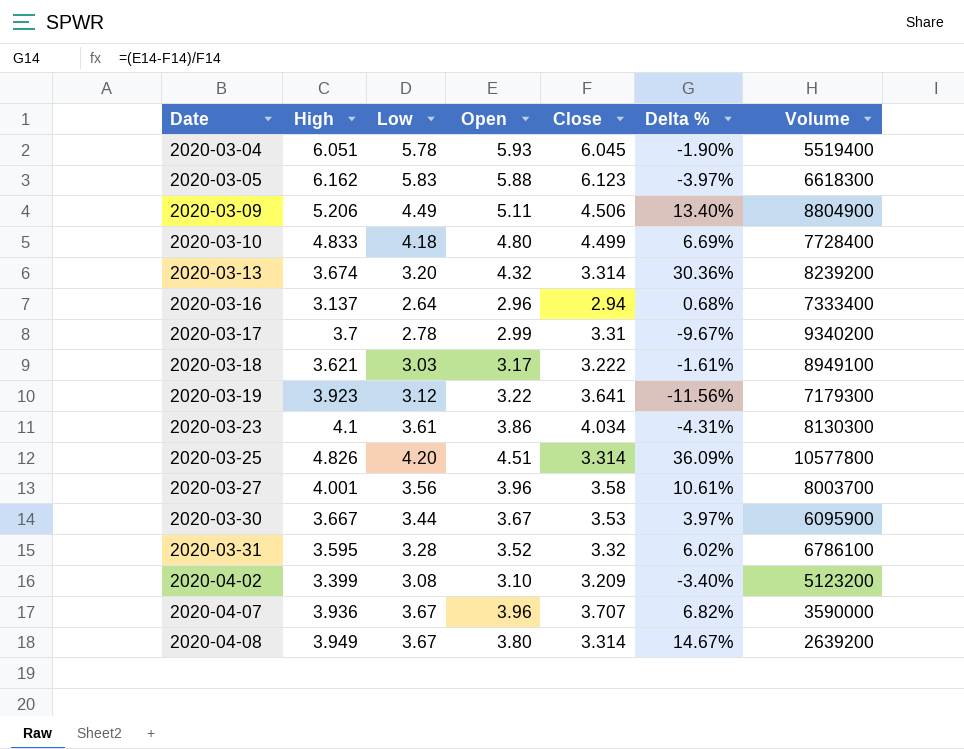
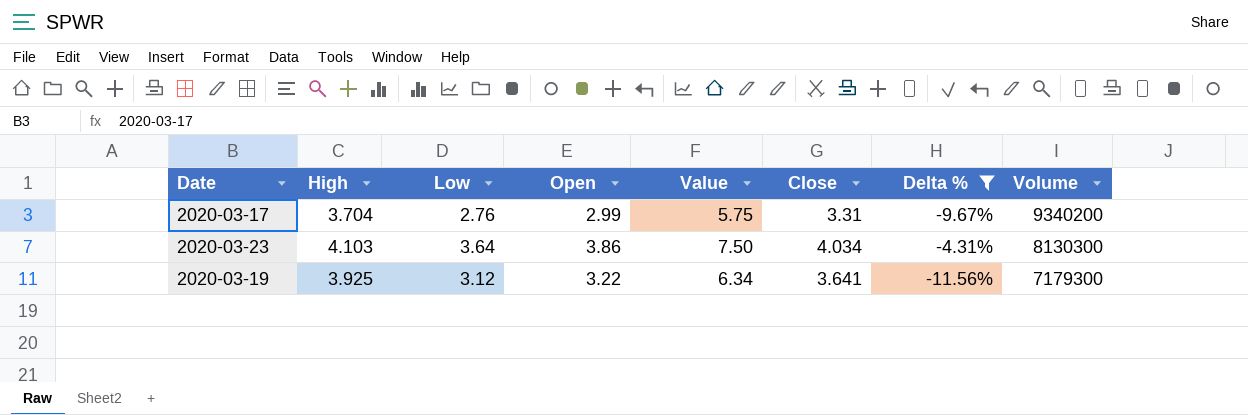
filter: none -> Delta % <= -4.31%
row order: Date ascending -> Volume descending
column Value | formula: none -> [Low] + [Open]
2020-03-17 | High: 3.7 -> 3.704
2020-03-17 | Low: 2.78 -> 2.76
2020-03-23 | High: 4.1 -> 4.103
2020-03-23 | Low: 3.61 -> 3.64
2020-03-19 | High: 3.923 -> 3.925

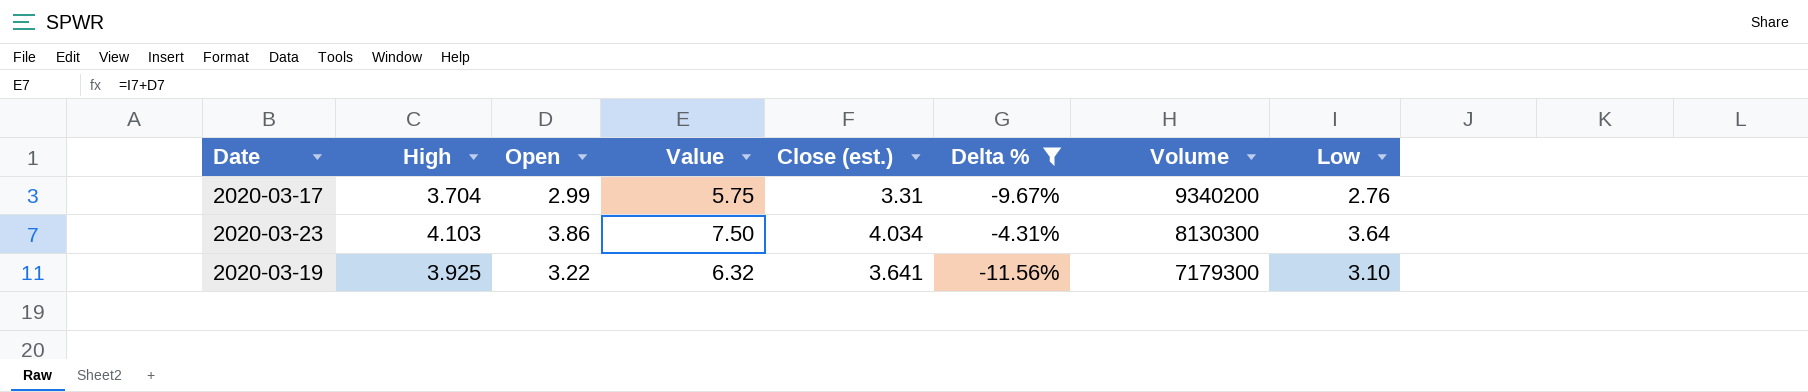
column name: Close -> Close (est.)
column Low | position: 3 -> 8
2020-03-19 | Value: 6.34 -> 6.32
2020-03-19 | Low: 3.12 -> 3.10

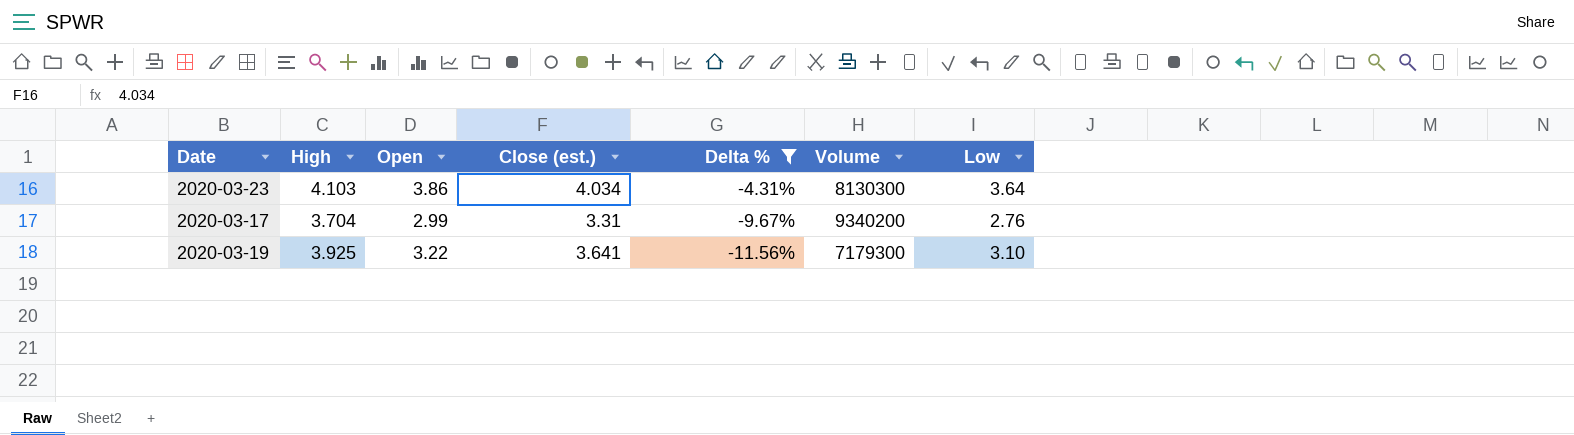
row order: Volume descending -> Delta % descending
column Value | formula: [Open] + [Low] -> none

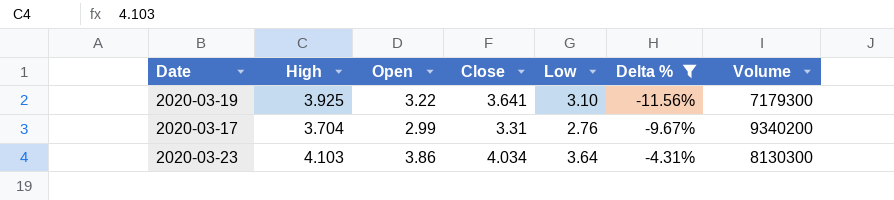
row order: Delta % descending -> Delta % ascending
column name: Close (est.) -> Close
column Low | position: 7 -> 5

